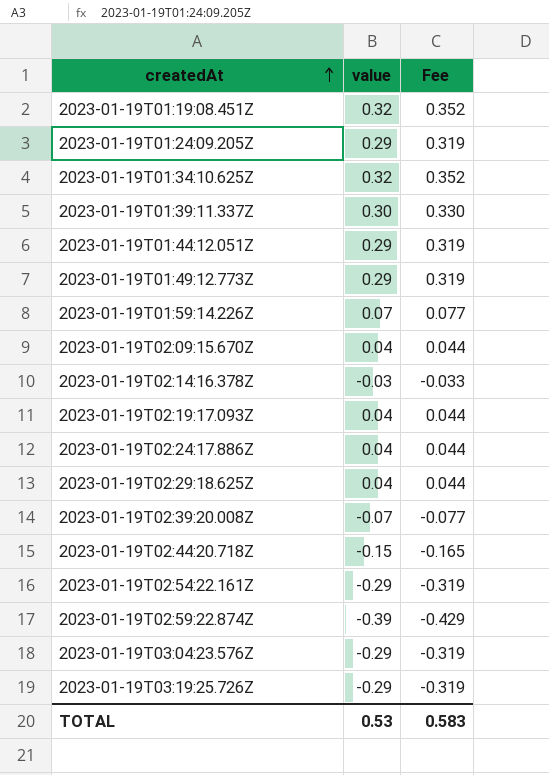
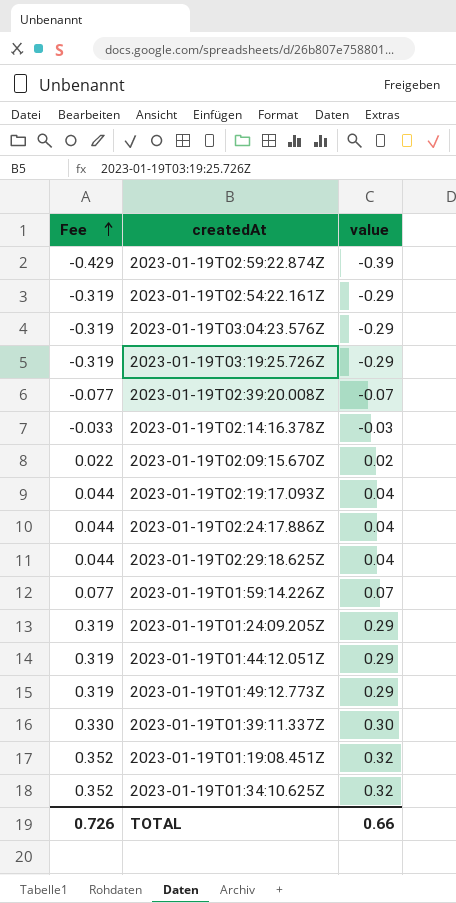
row order: createdAt ascending -> Fee ascending
column Fee | position: 3 -> 1
row 2023-01-19T02:44:20.718Z: -0.15 | -0.165 -> none
2023-01-19T02:09:15.670Z | Fee: 0.044 -> 0.022
2023-01-19T02:09:15.670Z | value: 0.04 -> 0.02
TOTAL | Fee: 0.583 -> 0.726
TOTAL | value: 0.53 -> 0.66

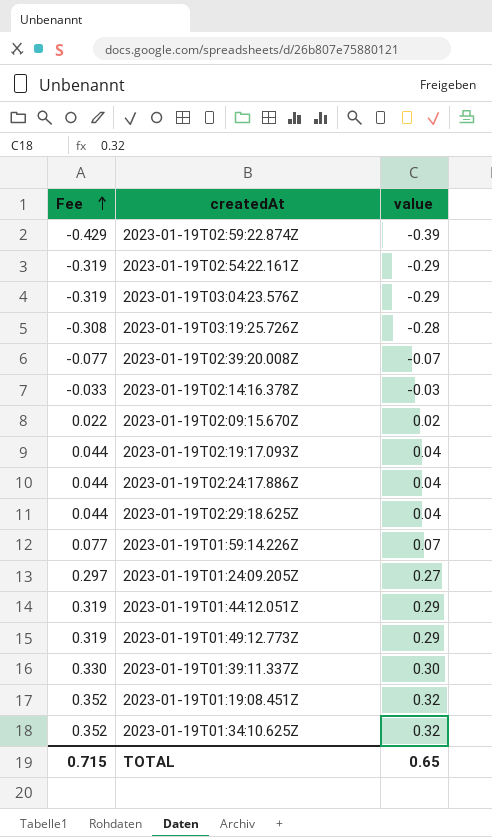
2023-01-19T03:19:25.726Z | Fee: -0.319 -> -0.308
2023-01-19T03:19:25.726Z | value: -0.29 -> -0.28
2023-01-19T01:24:09.205Z | Fee: 0.319 -> 0.297
2023-01-19T01:24:09.205Z | value: 0.29 -> 0.27
TOTAL | Fee: 0.726 -> 0.715
TOTAL | value: 0.66 -> 0.65

